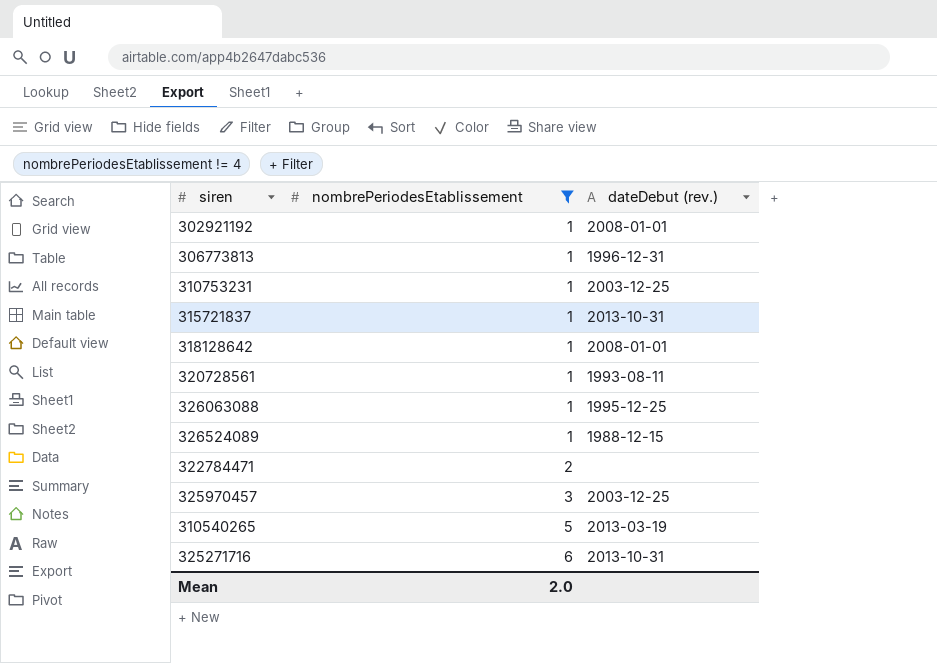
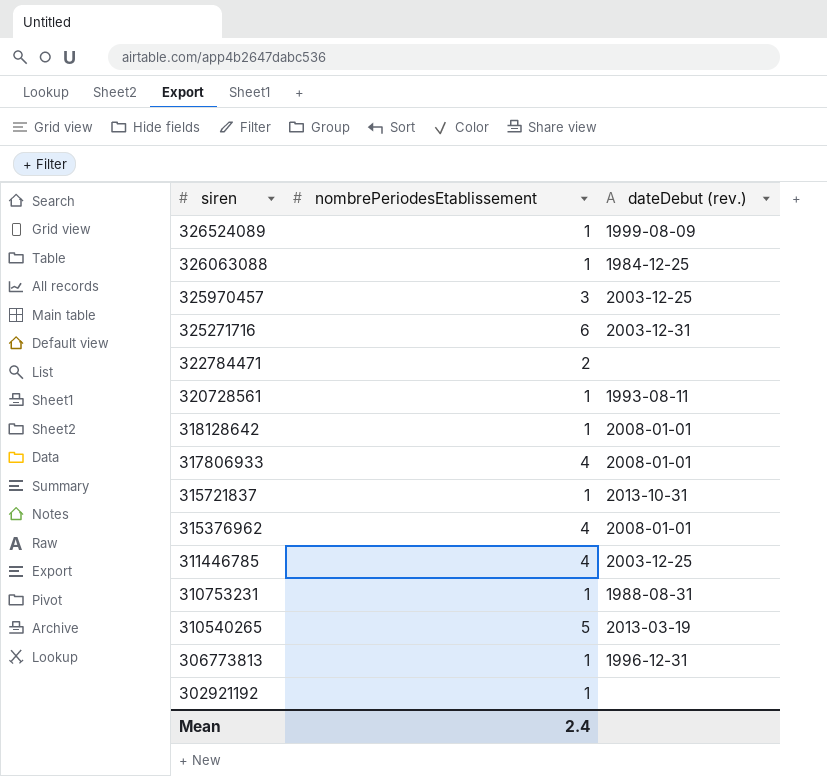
filter: nombrePeriodesEtablissement != 4 -> none
row order: nombrePeriodesEtablissement ascending -> siren descending
326524089 | dateDebut (rev.): 1988-12-15 -> 1999-08-09
326063088 | dateDebut (rev.): 1995-12-25 -> 1984-12-25
325271716 | dateDebut (rev.): 2013-10-31 -> 2003-12-31
310753231 | dateDebut (rev.): 2003-12-25 -> 1988-08-31
302921192 | dateDebut (rev.): 2008-01-01 -> none
Mean | nombrePeriodesEtablissement: 2.0 -> 2.4

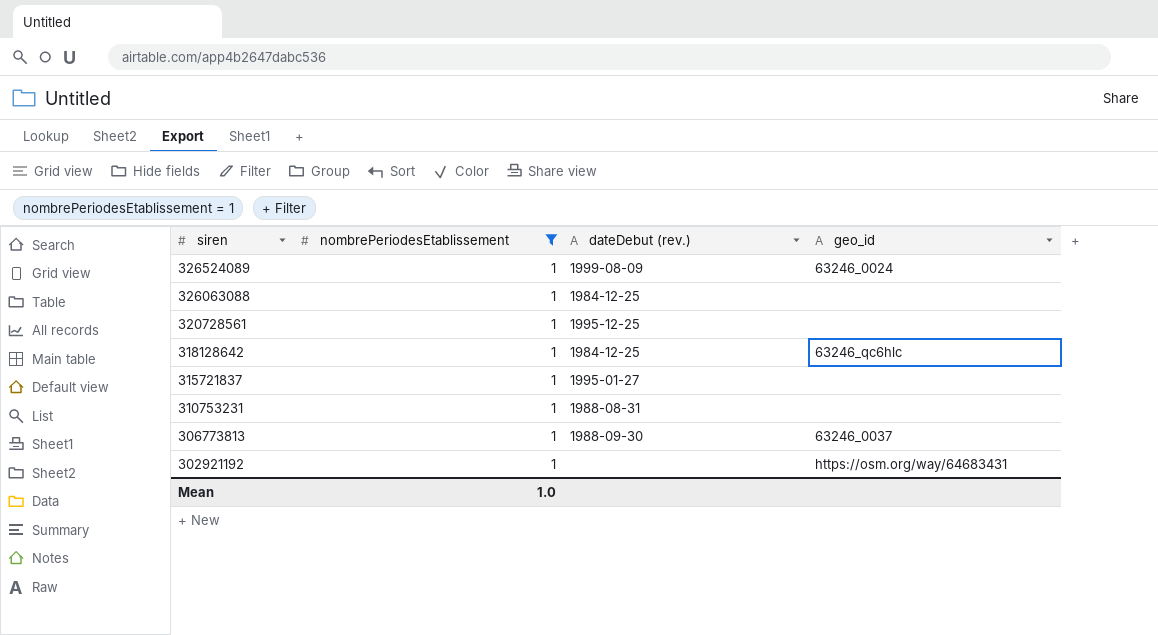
filter: none -> nombrePeriodesEtablissement = 1
column geo_id | position: none -> 4
320728561 | dateDebut (rev.): 1993-08-11 -> 1995-12-25
318128642 | dateDebut (rev.): 2008-01-01 -> 1984-12-25
315721837 | dateDebut (rev.): 2013-10-31 -> 1995-01-27
306773813 | dateDebut (rev.): 1996-12-31 -> 1988-09-30
Mean | nombrePeriodesEtablissement: 2.4 -> 1.0

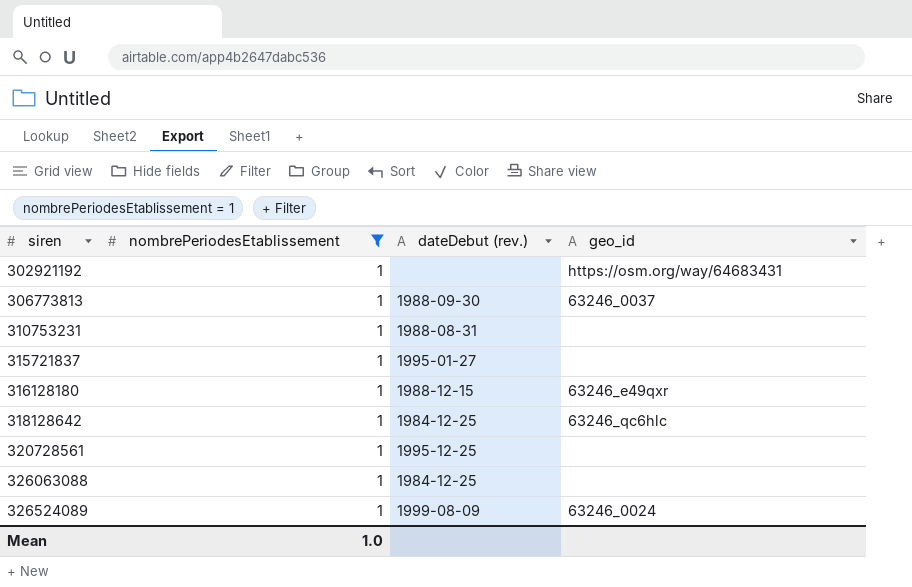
row order: siren descending -> siren ascending
row 316128180: none -> 1 | 1988-12-15 | 63246_e49qxr

